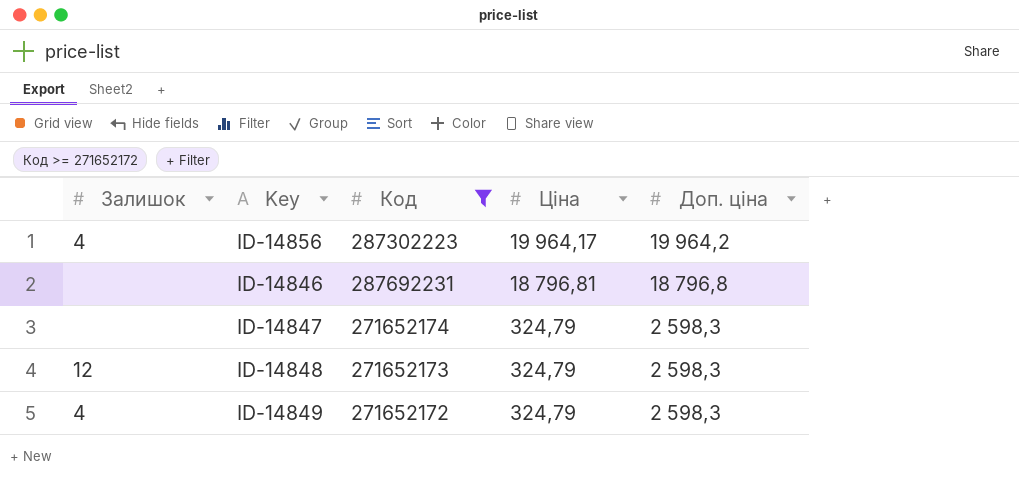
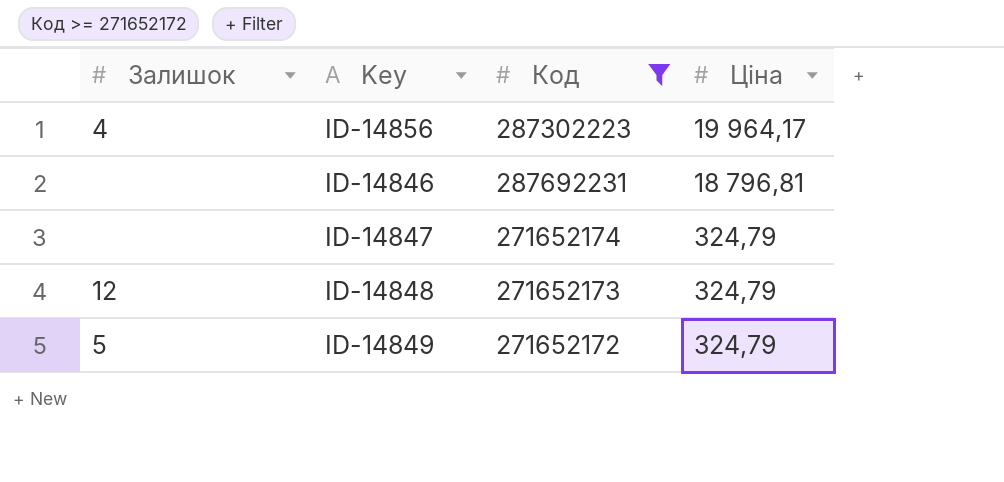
column Доп. ціна | position: 5 -> none
ID-14849 | Залишок: 4 -> 5

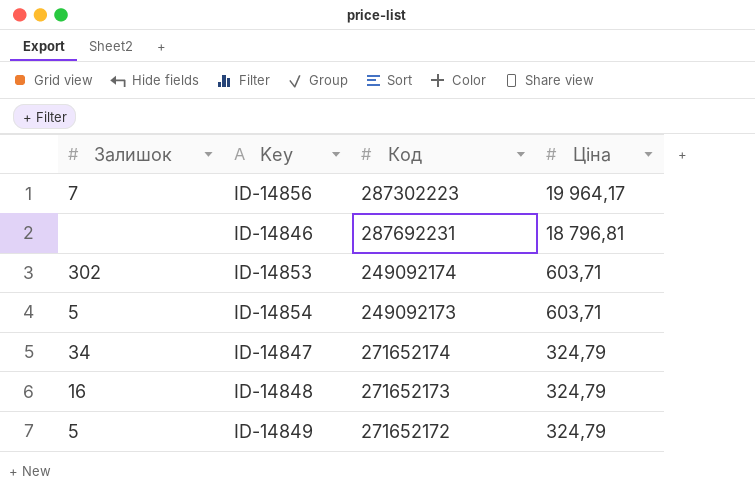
filter: Код >= 271652172 -> none
ID-14856 | Залишок: 4 -> 7
ID-14847 | Залишок: none -> 34
ID-14848 | Залишок: 12 -> 16

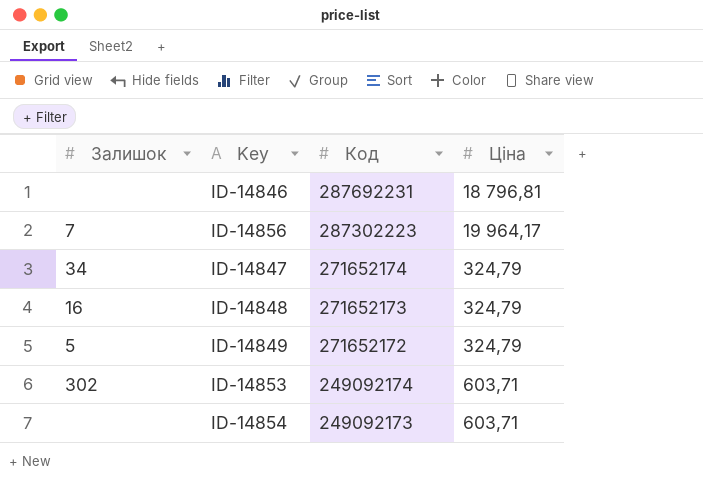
row order: Ціна descending -> Код descending
ID-14854 | Залишок: 5 -> none

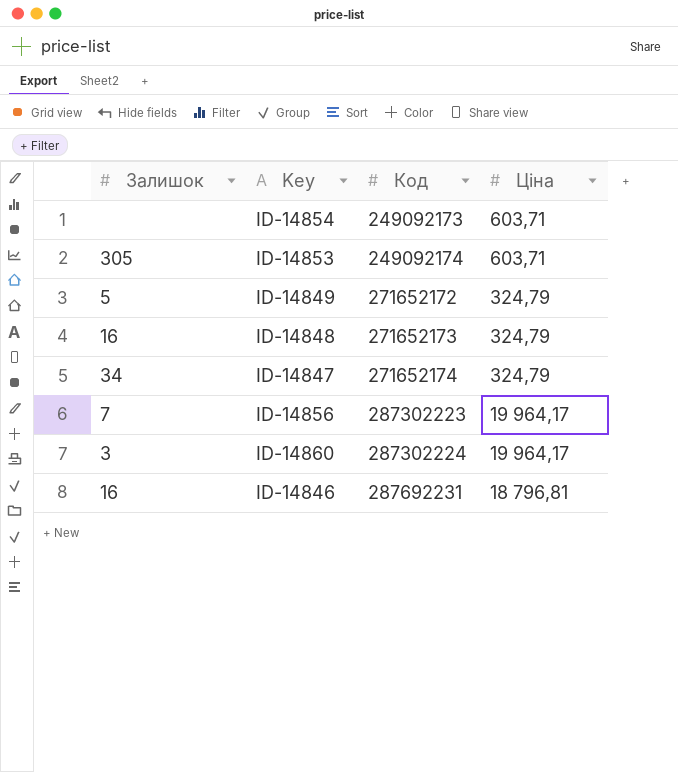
row order: Код descending -> Код ascending
ID-14853 | Залишок: 302 -> 305
row ID-14860: none -> 3 | 287302224 | 19 964,17
ID-14846 | Залишок: none -> 16

